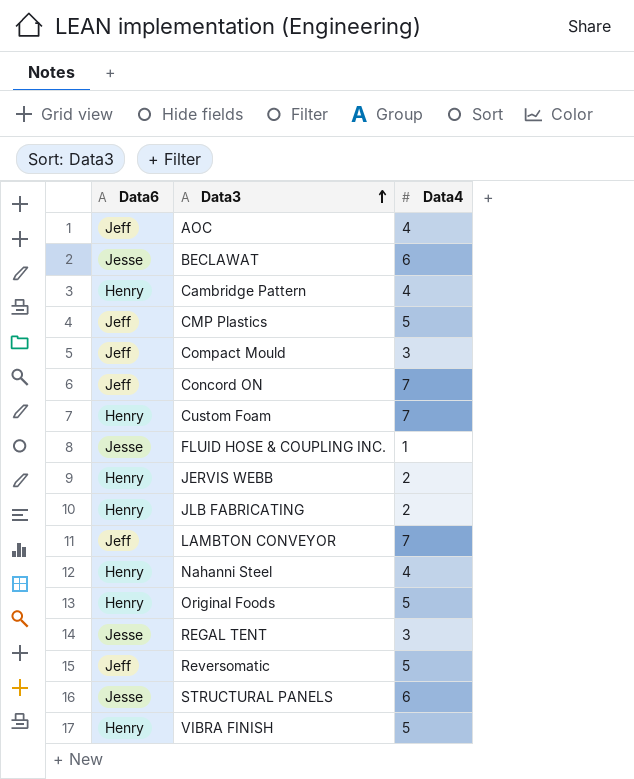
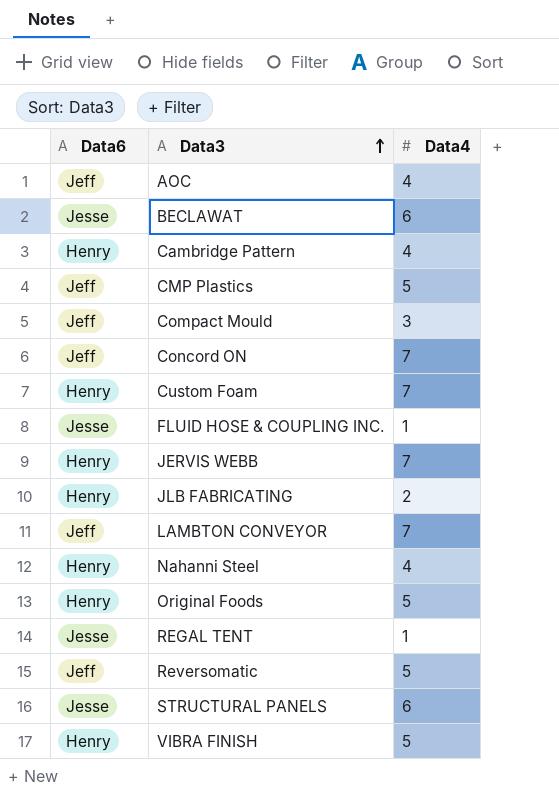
JERVIS WEBB | Data4: 2 -> 7
REGAL TENT | Data4: 3 -> 1

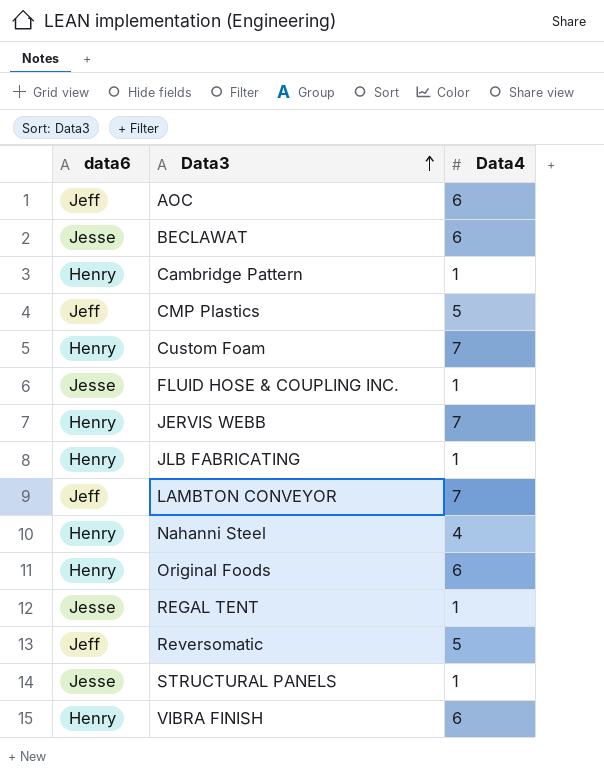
column name: Data6 -> data6
row Compact Mould: Jeff | 3 -> none
row Concord ON: Jeff | 7 -> none
AOC | Data4: 4 -> 6
Cambridge Pattern | Data4: 4 -> 1
JLB FABRICATING | Data4: 2 -> 1
Original Foods | Data4: 5 -> 6
STRUCTURAL PANELS | Data4: 6 -> 1
VIBRA FINISH | Data4: 5 -> 6

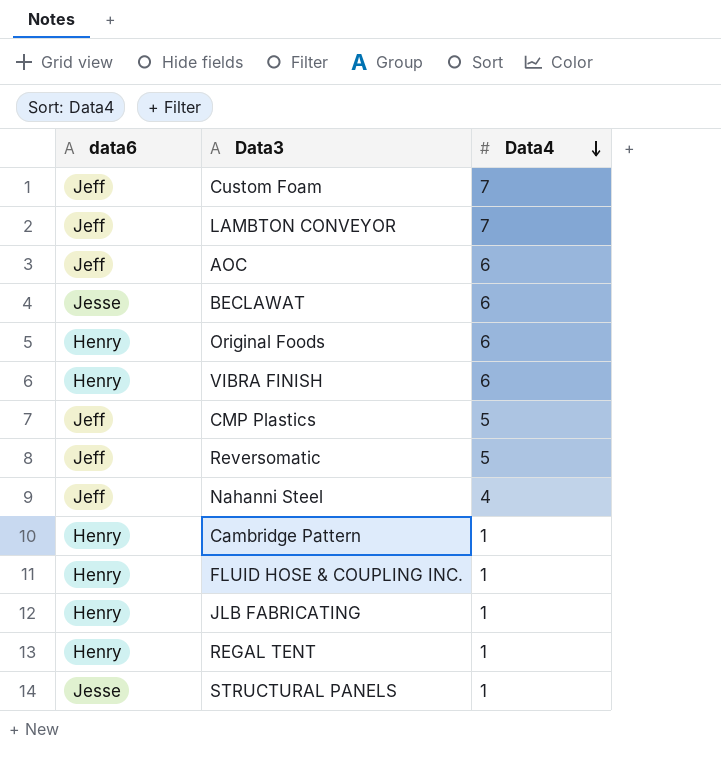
row order: Data3 ascending -> Data4 descending
row JERVIS WEBB: Henry | 7 -> none
Custom Foam | data6: Henry -> Jeff
Nahanni Steel | data6: Henry -> Jeff
FLUID HOSE & COUPLING INC. | data6: Jesse -> Henry
REGAL TENT | data6: Jesse -> Henry

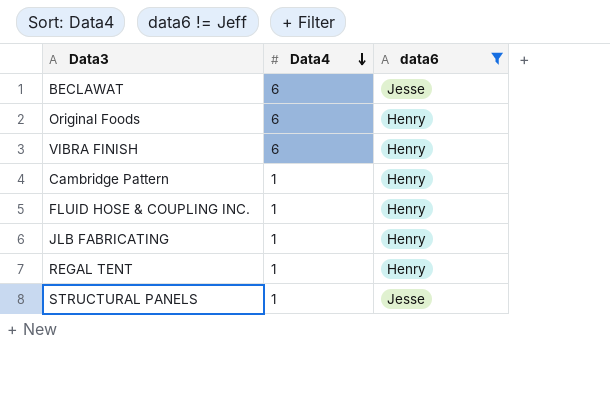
filter: none -> data6 != Jeff
column data6 | position: 1 -> 3

